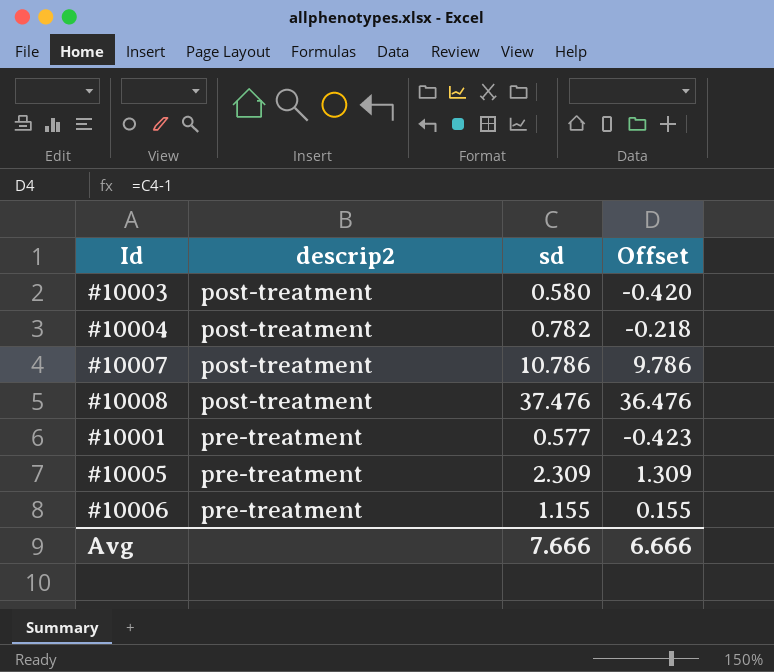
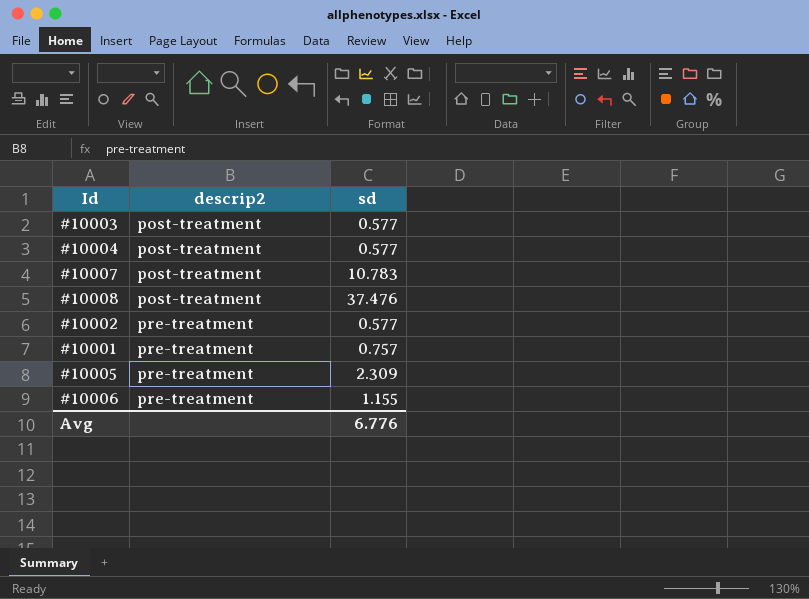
column Offset | formula: [sd] - 1 -> none
#10003 | sd: 0.580 -> 0.577
#10004 | sd: 0.782 -> 0.577
#10007 | sd: 10.786 -> 10.783
row #10002: none -> pre-treatment | 0.577
#10001 | sd: 0.577 -> 0.757
Avg | sd: 7.666 -> 6.776

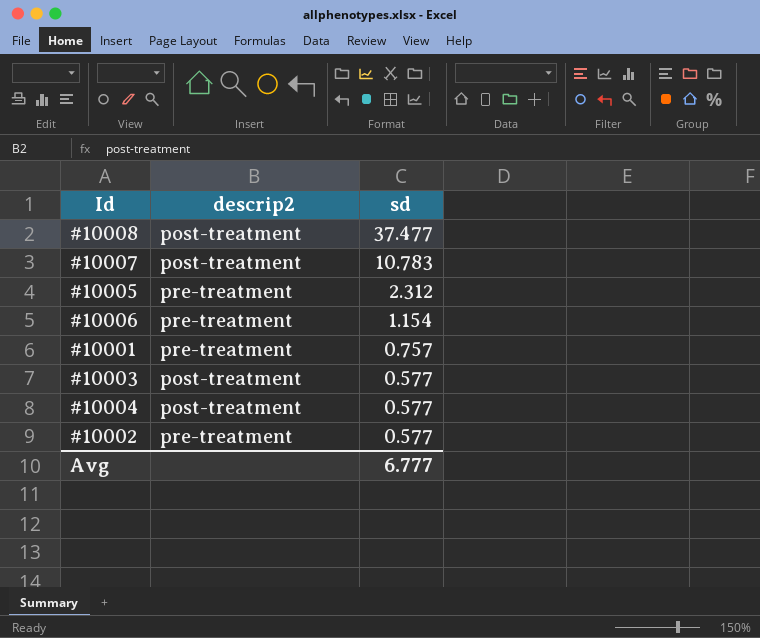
row order: descrip2 ascending -> sd descending
#10008 | sd: 37.476 -> 37.477
#10005 | sd: 2.309 -> 2.312
#10006 | sd: 1.155 -> 1.154
Avg | sd: 6.776 -> 6.777

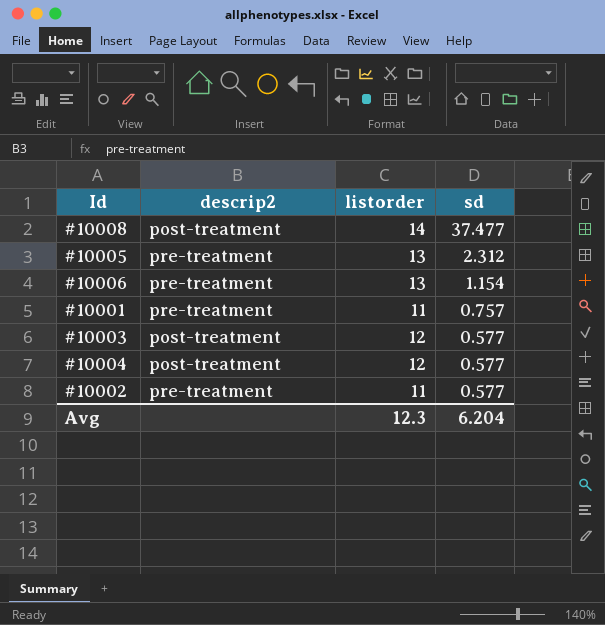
column listorder | position: none -> 3
row #10007: post-treatment | 10.783 -> none
Avg | sd: 6.777 -> 6.204

